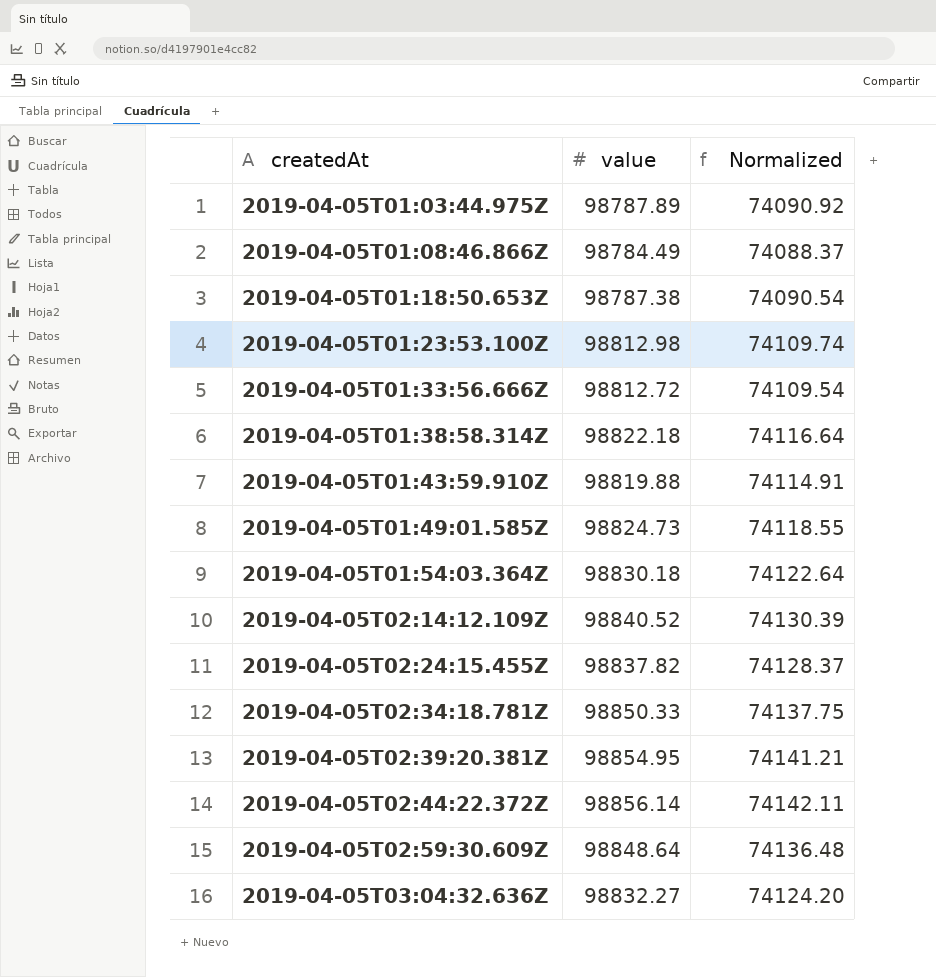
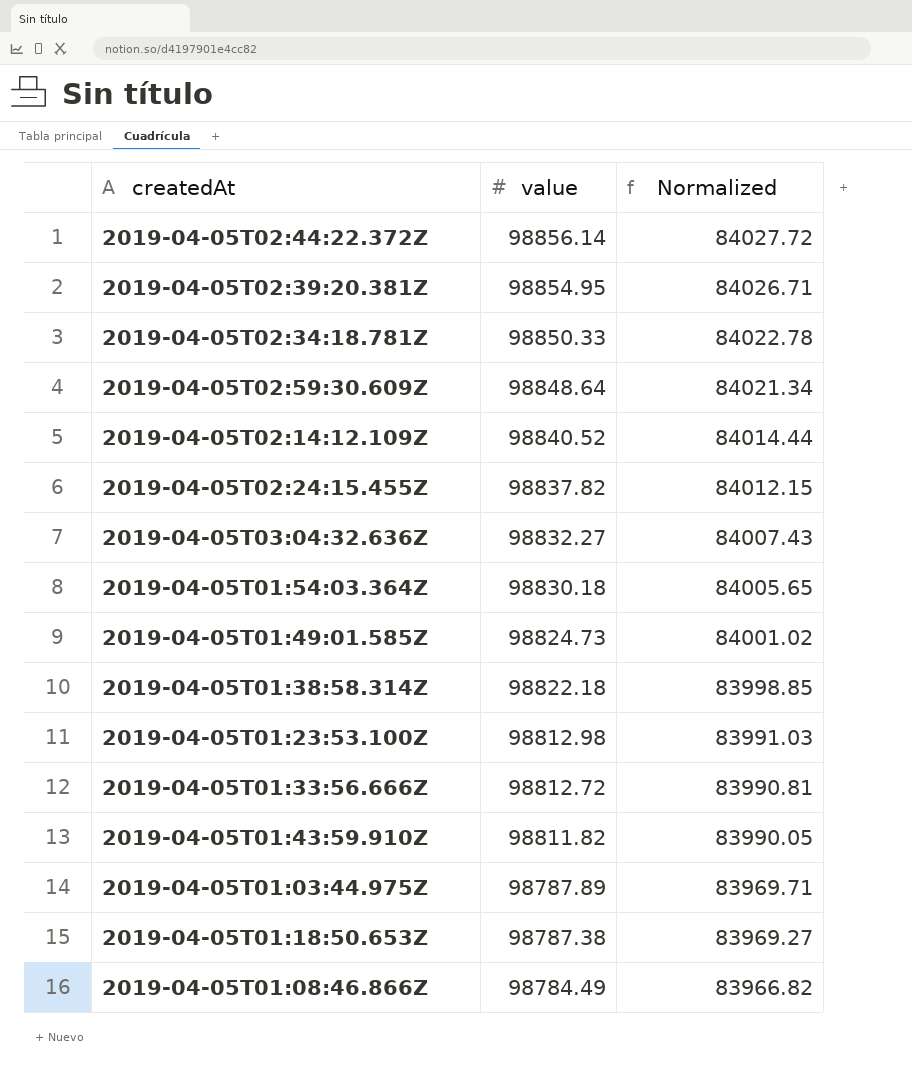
row order: createdAt ascending -> value descending
column Normalized | formula: [value] * 0.75 -> [value] * 0.85
2019-04-05T01:43:59.910Z | value: 98819.88 -> 98811.82

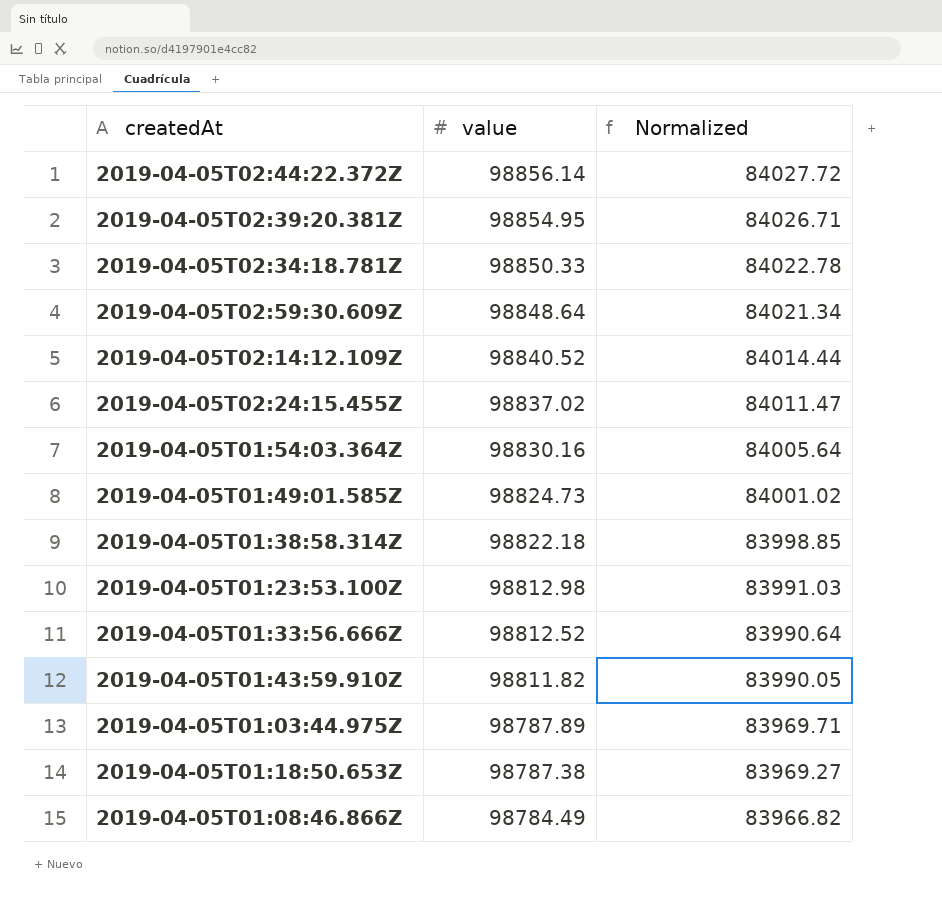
row 2019-04-05T03:04:32.636Z: 98832.27 | 84007.43 -> none
2019-04-05T02:24:15.455Z | value: 98837.82 -> 98837.02
2019-04-05T02:24:15.455Z | Normalized: 84012.15 -> 84011.47
2019-04-05T01:54:03.364Z | value: 98830.18 -> 98830.16
2019-04-05T01:54:03.364Z | Normalized: 84005.65 -> 84005.64
2019-04-05T01:33:56.666Z | value: 98812.72 -> 98812.52
2019-04-05T01:33:56.666Z | Normalized: 83990.81 -> 83990.64

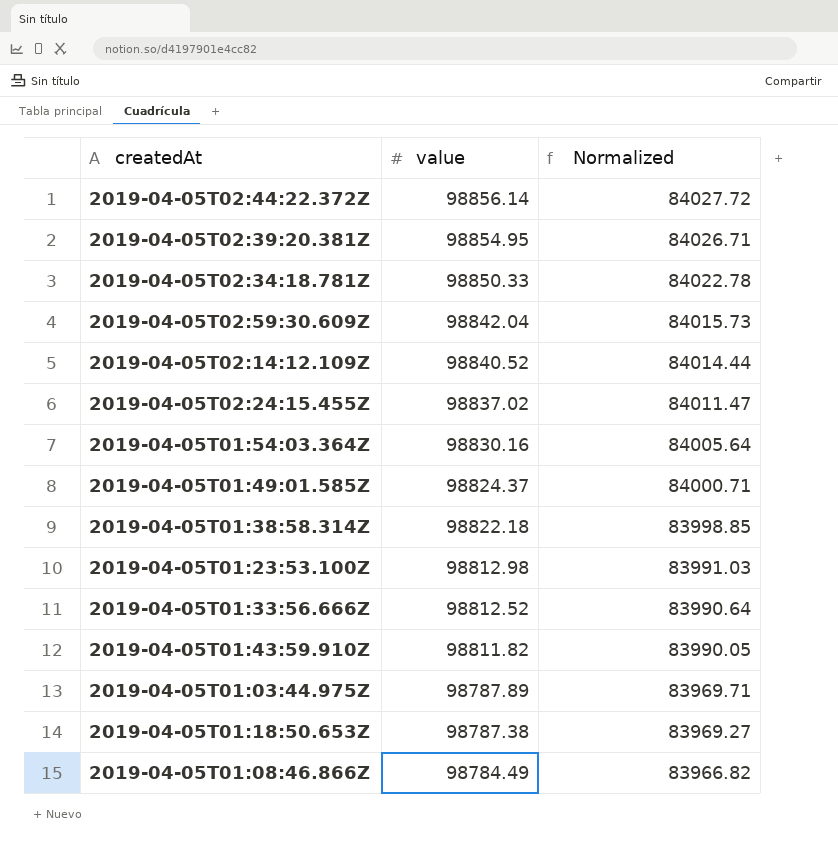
2019-04-05T02:59:30.609Z | value: 98848.64 -> 98842.04
2019-04-05T02:59:30.609Z | Normalized: 84021.34 -> 84015.73
2019-04-05T01:49:01.585Z | value: 98824.73 -> 98824.37
2019-04-05T01:49:01.585Z | Normalized: 84001.02 -> 84000.71

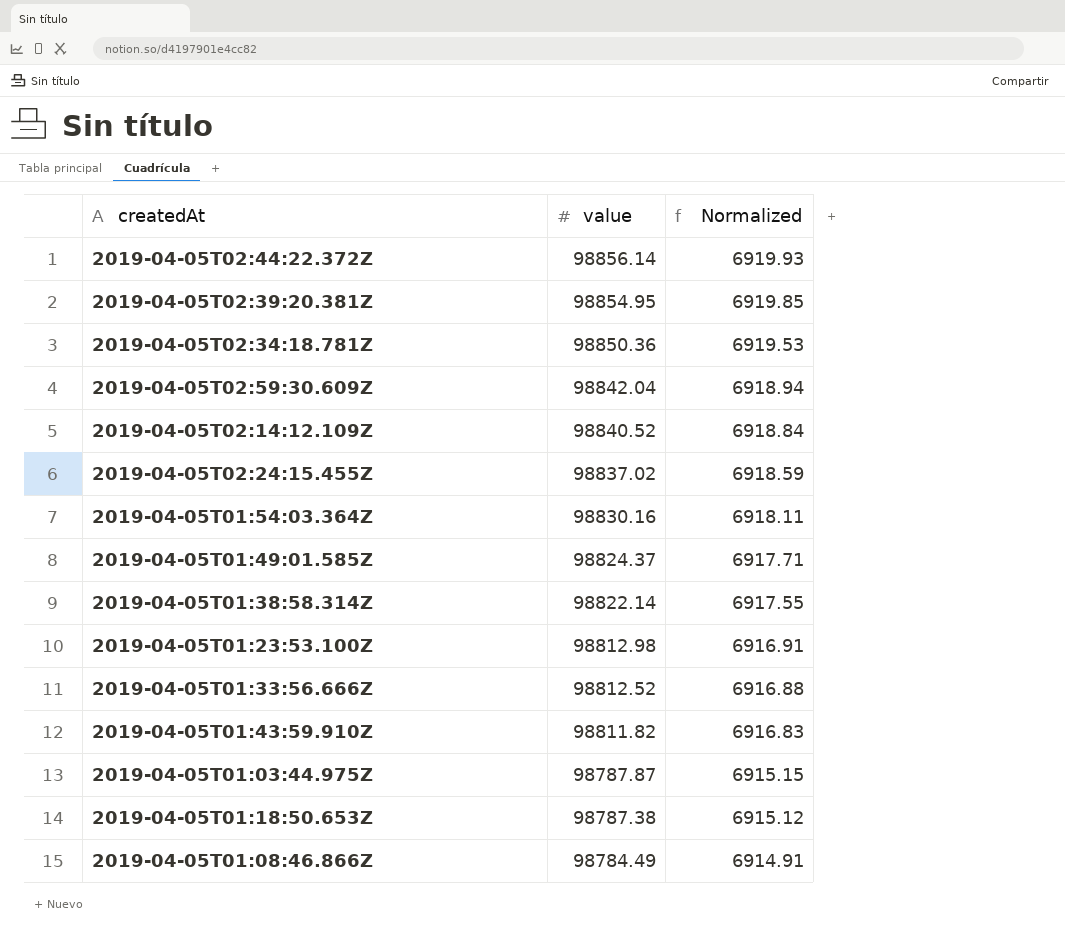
column Normalized | formula: [value] * 0.85 -> [value] * 0.07
2019-04-05T02:34:18.781Z | value: 98850.33 -> 98850.36
2019-04-05T01:38:58.314Z | value: 98822.18 -> 98822.14
2019-04-05T01:03:44.975Z | value: 98787.89 -> 98787.87

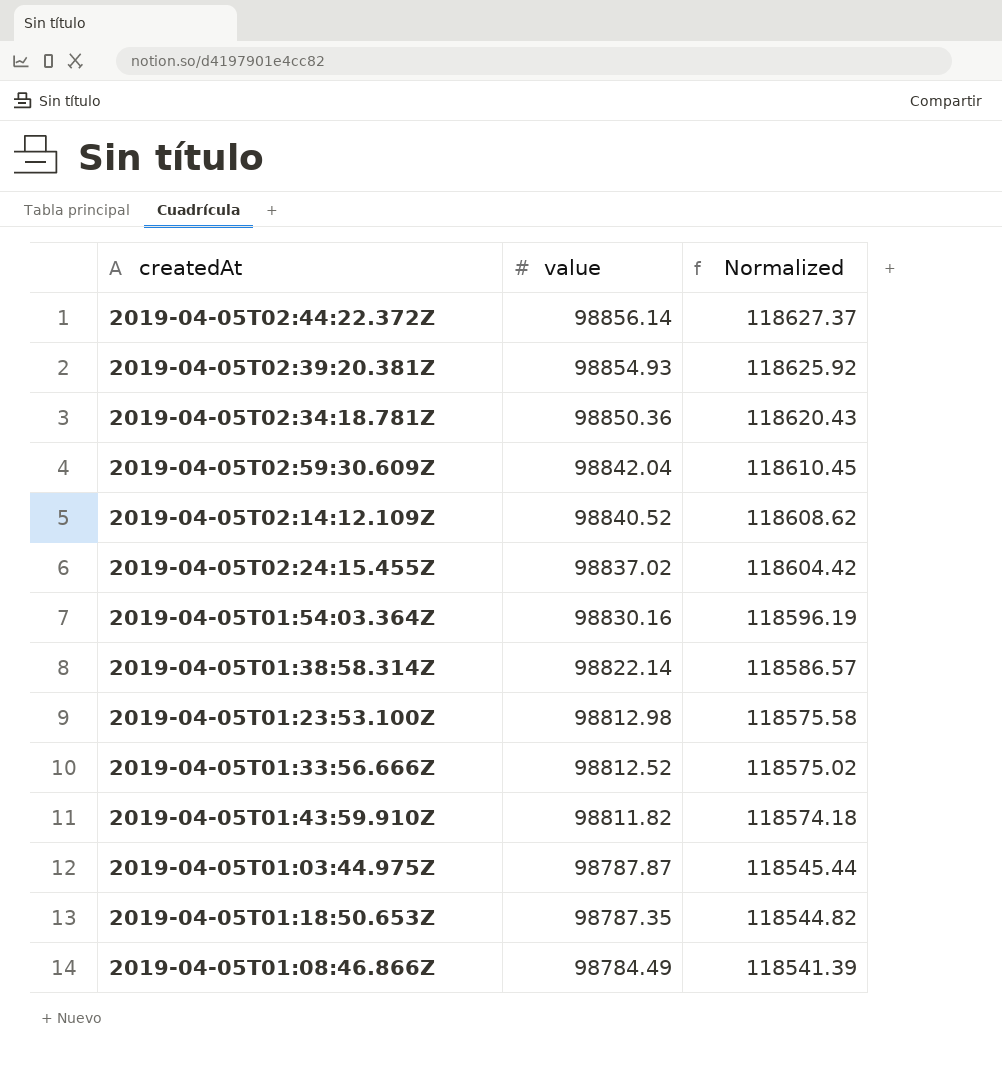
column Normalized | formula: [value] * 0.07 -> [value] * 1.2
row 2019-04-05T01:49:01.585Z: 98824.37 | 6917.71 -> none
2019-04-05T02:39:20.381Z | value: 98854.95 -> 98854.93
2019-04-05T01:18:50.653Z | value: 98787.38 -> 98787.35

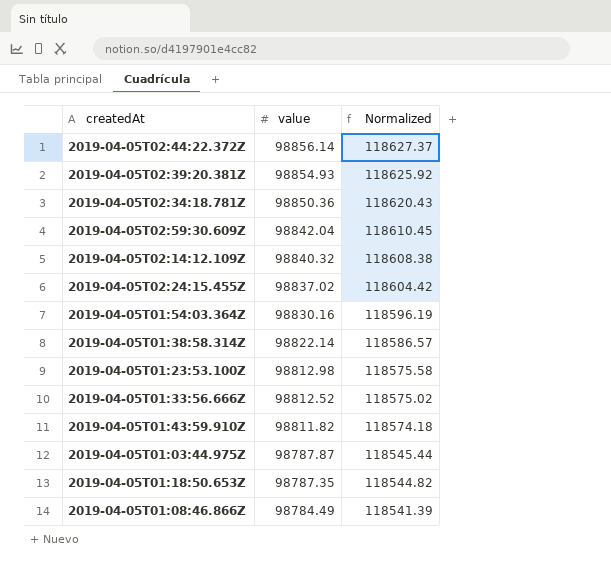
2019-04-05T02:14:12.109Z | value: 98840.52 -> 98840.32
2019-04-05T02:14:12.109Z | Normalized: 118608.62 -> 118608.38

